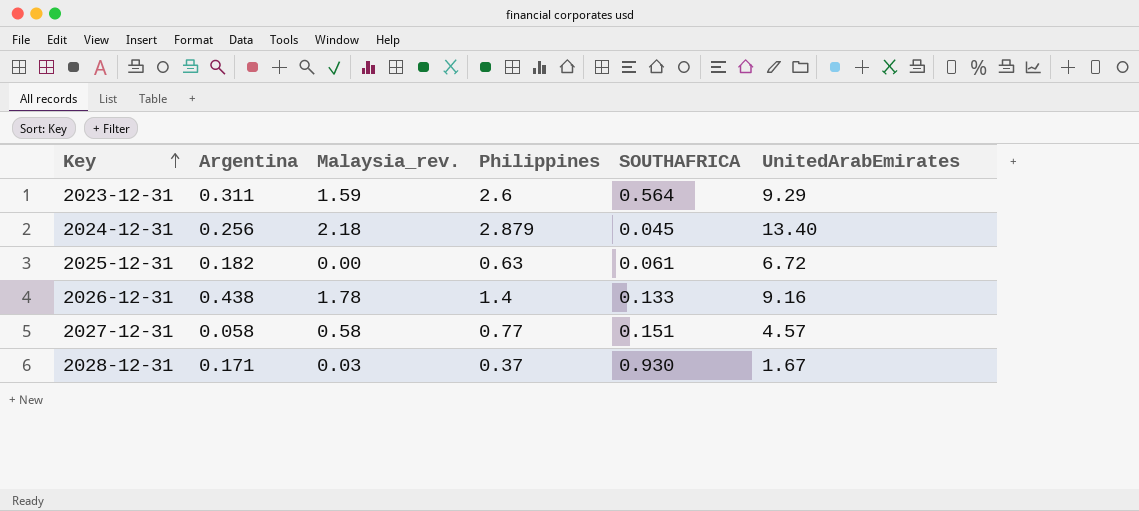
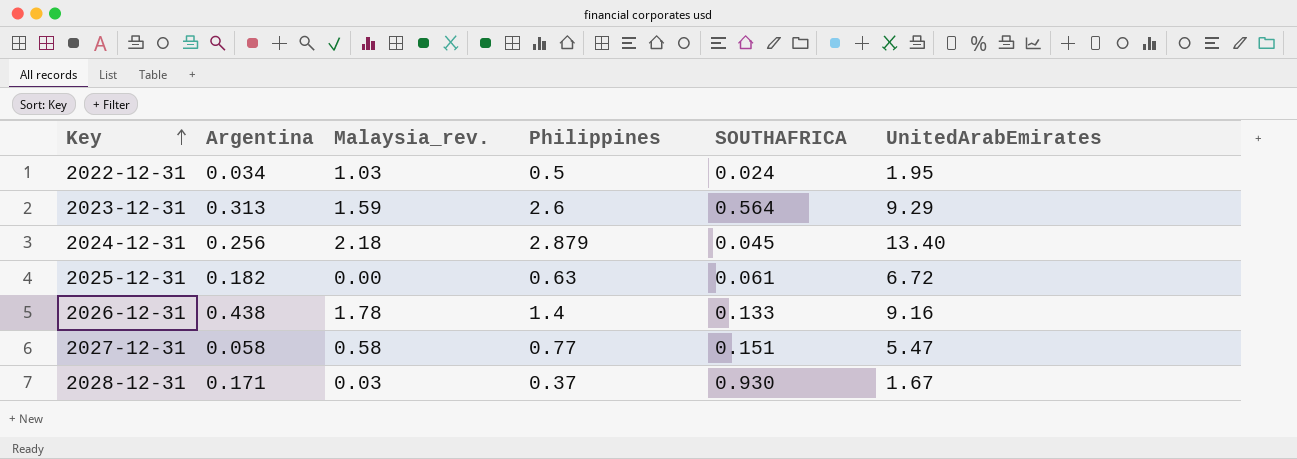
row 2022-12-31: none -> 0.034 | 1.03 | 0.5 | 0.024 | 1.95
2023-12-31 | Argentina: 0.311 -> 0.313
2027-12-31 | UnitedArabEmirates: 4.57 -> 5.47

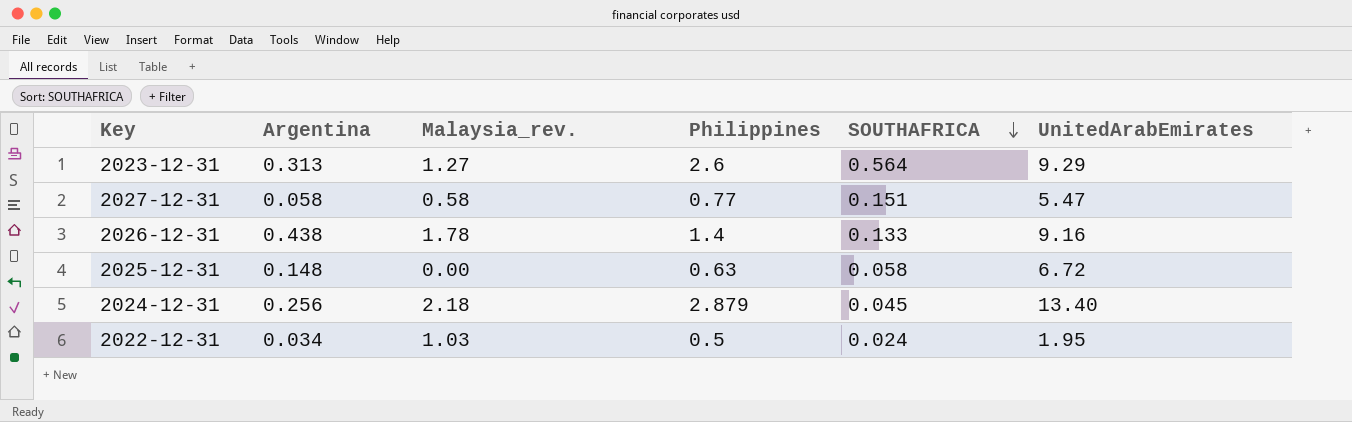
row order: Key ascending -> SOUTHAFRICA descending
row 2028-12-31: 0.171 | 0.03 | 0.37 | 0.930 | 1.67 -> none
2023-12-31 | Malaysia_rev.: 1.59 -> 1.27
2025-12-31 | Argentina: 0.182 -> 0.148
2025-12-31 | SOUTHAFRICA: 0.061 -> 0.058

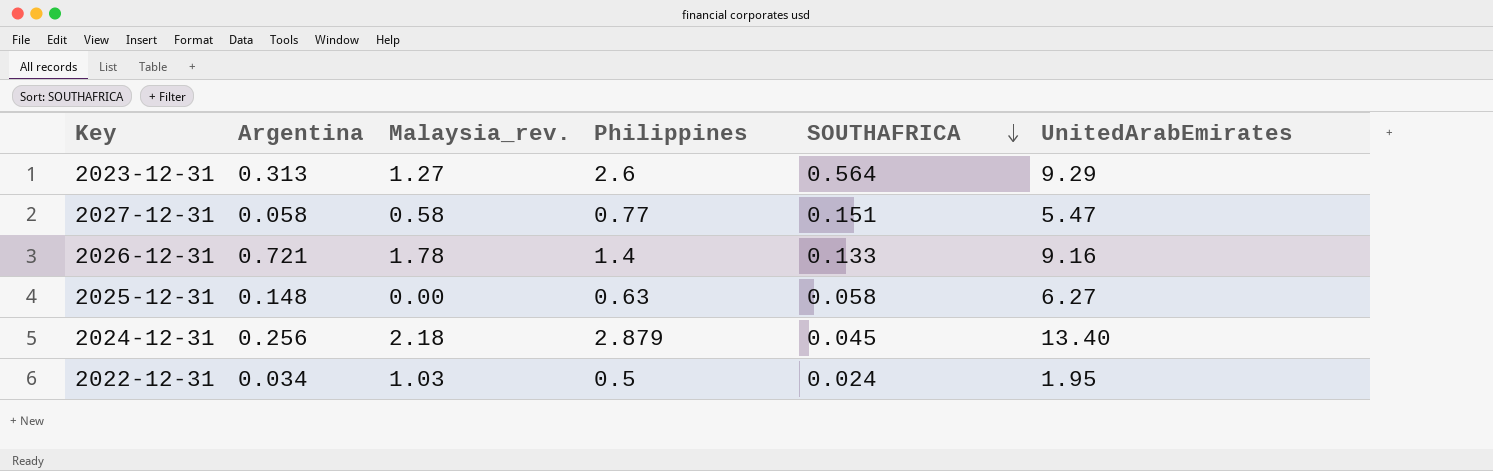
2026-12-31 | Argentina: 0.438 -> 0.721
2025-12-31 | UnitedArabEmirates: 6.72 -> 6.27

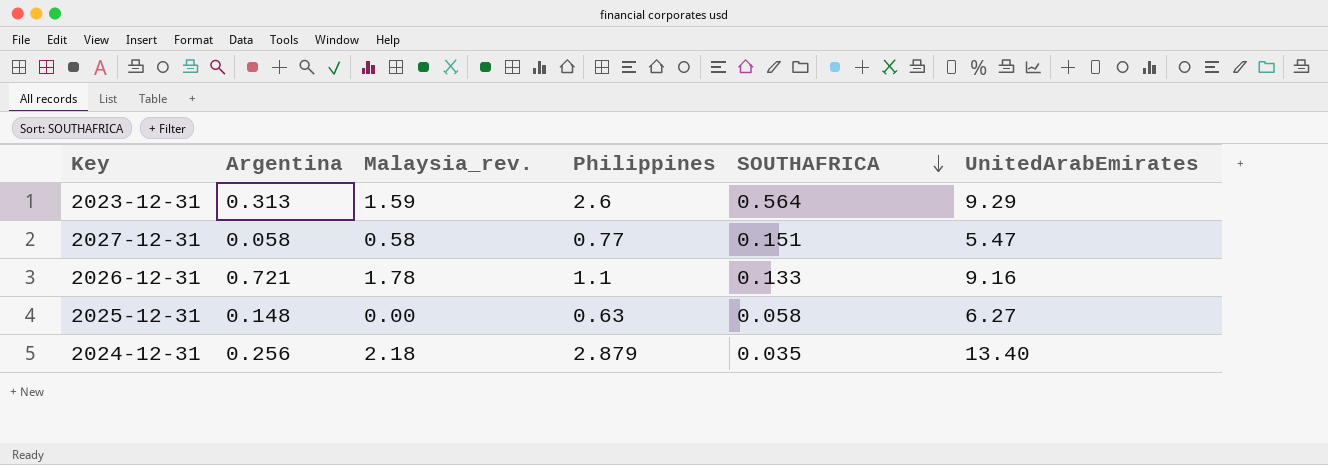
row 2022-12-31: 0.034 | 1.03 | 0.5 | 0.024 | 1.95 -> none
2023-12-31 | Malaysia_rev.: 1.27 -> 1.59
2026-12-31 | Philippines: 1.4 -> 1.1
2024-12-31 | SOUTHAFRICA: 0.045 -> 0.035

